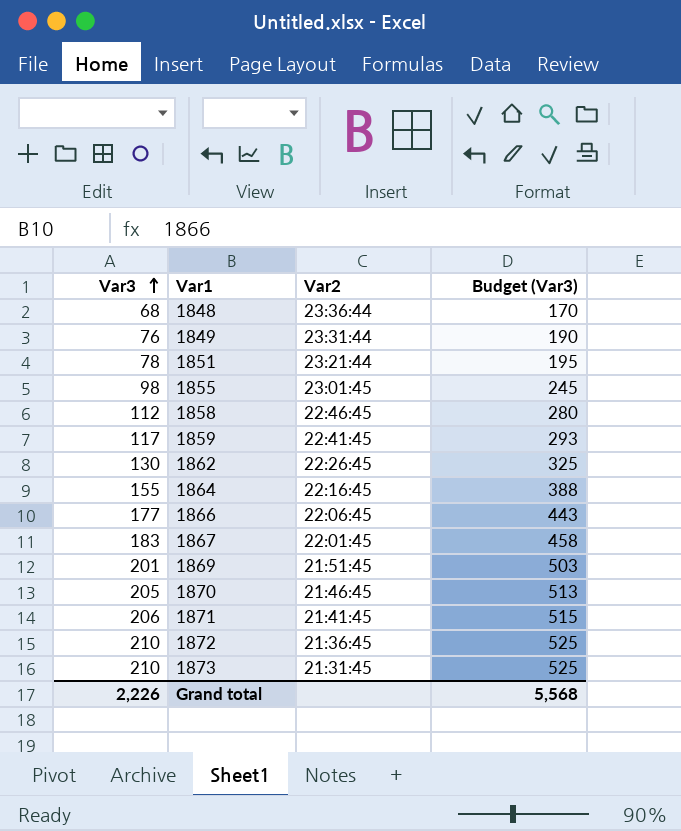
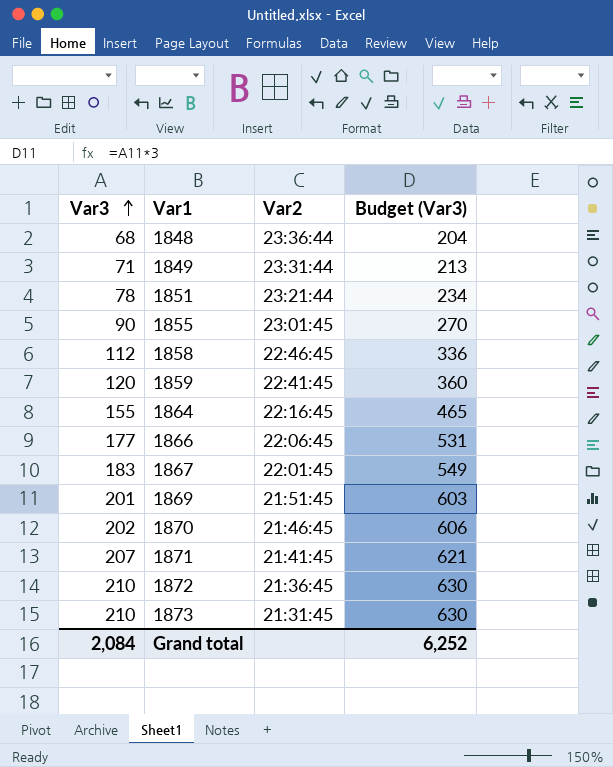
column Budget (Var3) | formula: [Var3] * 2.5 -> [Var3] * 3
row 1862: 130 | 22:26:45 | 325 -> none
1849 | Var3: 76 -> 71
1855 | Var3: 98 -> 90
1859 | Var3: 117 -> 120
1870 | Var3: 205 -> 202
1871 | Var3: 206 -> 207
Grand total | Var3: 2,226 -> 2,084
Grand total | Budget (Var3): 5,568 -> 6,252

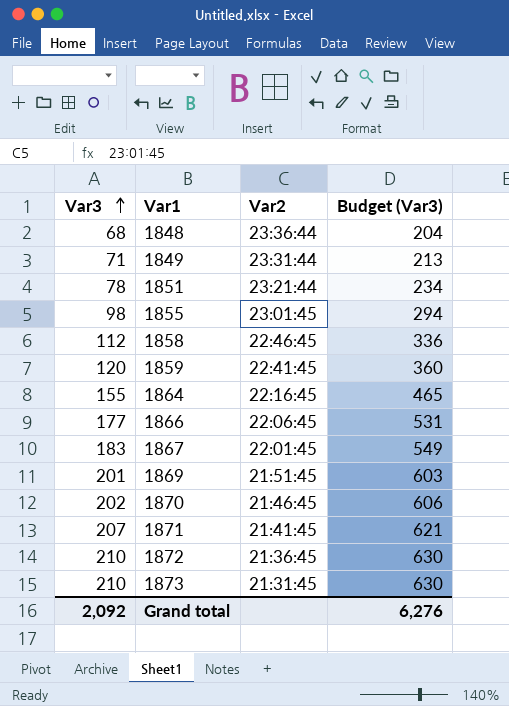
1855 | Var3: 90 -> 98
1855 | Budget (Var3): 270 -> 294
Grand total | Var3: 2,084 -> 2,092
Grand total | Budget (Var3): 6,252 -> 6,276

